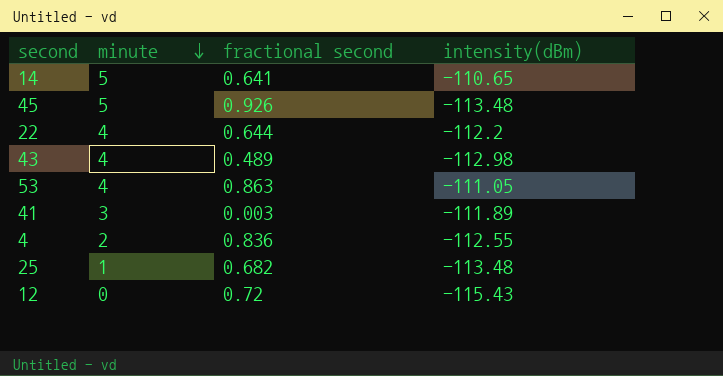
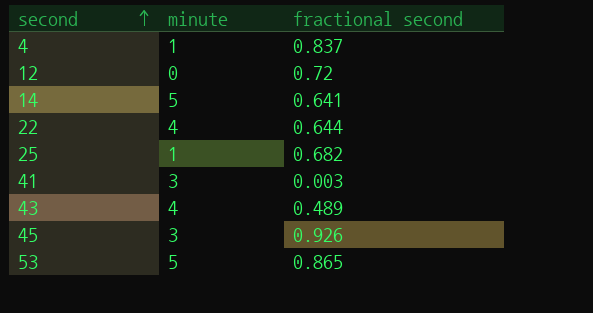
row order: minute descending -> second ascending
column intensity(dBm) | position: 4 -> none
4 | minute: 2 -> 1
4 | fractional second: 0.836 -> 0.837
45 | minute: 5 -> 3
53 | minute: 4 -> 5
53 | fractional second: 0.863 -> 0.865

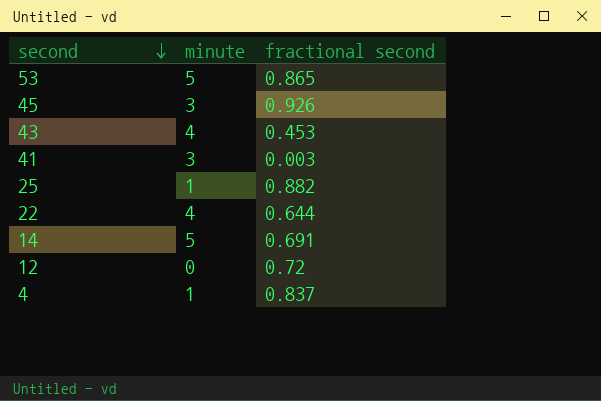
row order: second ascending -> second descending
43 | fractional second: 0.489 -> 0.453
25 | fractional second: 0.682 -> 0.882
14 | fractional second: 0.641 -> 0.691

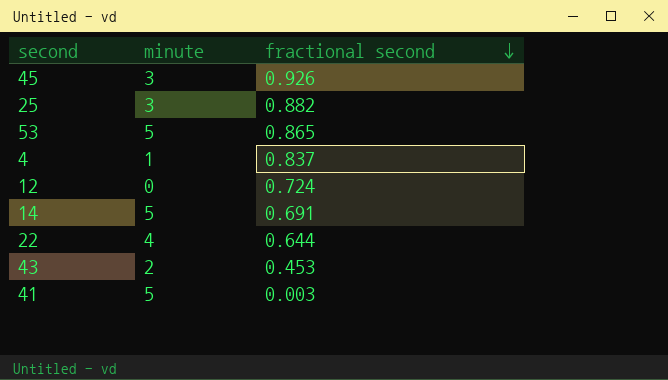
row order: second descending -> fractional second descending
25 | minute: 1 -> 3
12 | fractional second: 0.72 -> 0.724
43 | minute: 4 -> 2
41 | minute: 3 -> 5

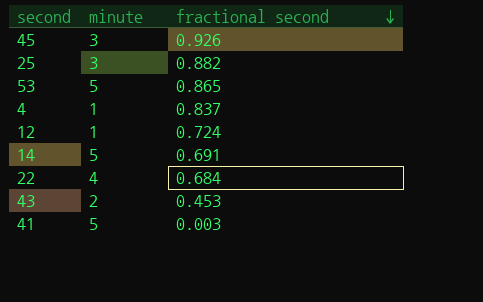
12 | minute: 0 -> 1
22 | fractional second: 0.644 -> 0.684

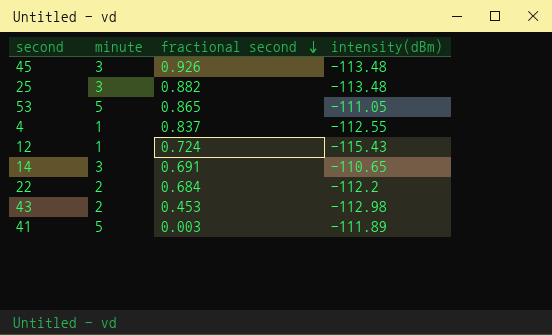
column intensity(dBm) | position: none -> 4
14 | minute: 5 -> 3
22 | minute: 4 -> 2

